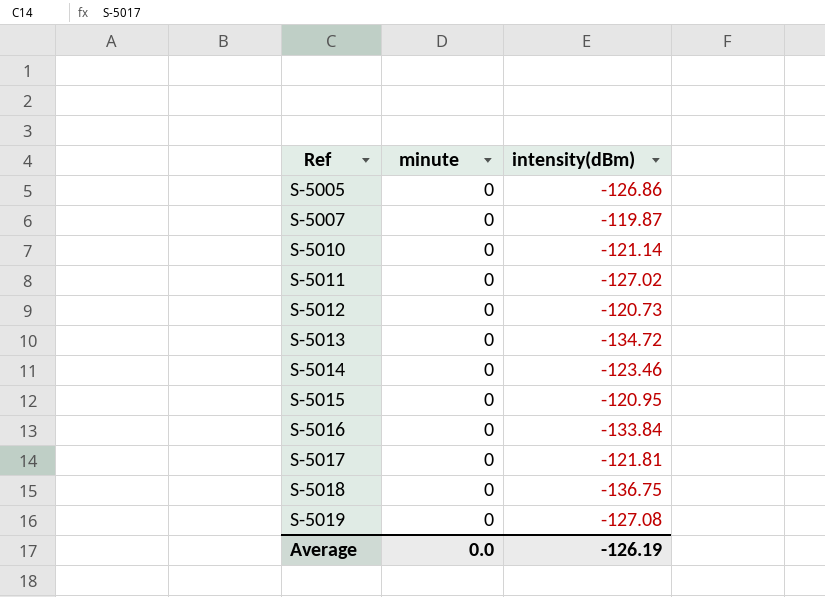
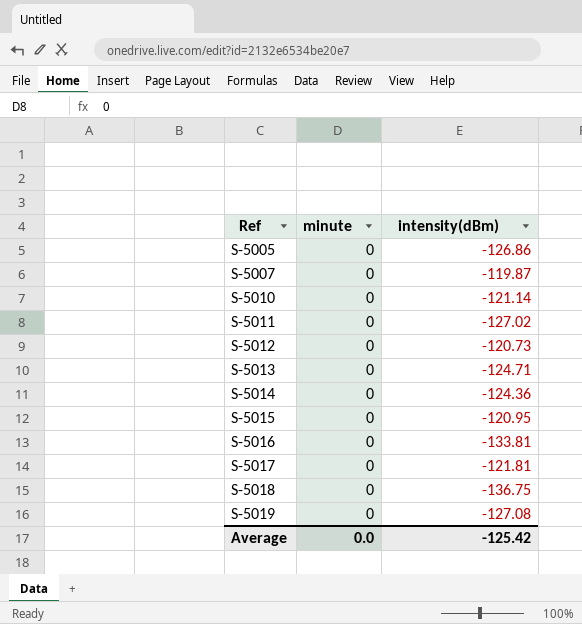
S-5013 | intensity(dBm): -134.72 -> -124.71
S-5014 | intensity(dBm): -123.46 -> -124.36
S-5016 | intensity(dBm): -133.84 -> -133.81
Average | intensity(dBm): -126.19 -> -125.42

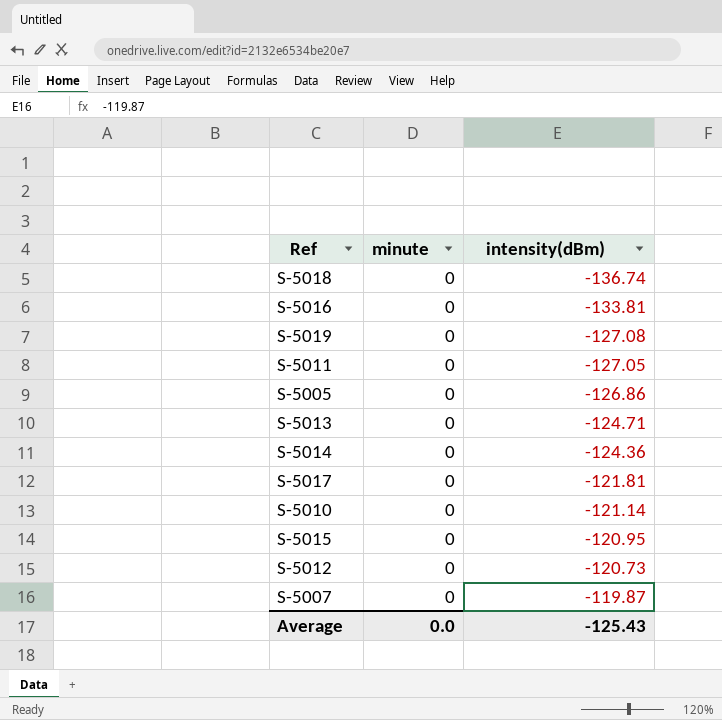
row order: Ref ascending -> intensity(dBm) ascending
S-5018 | intensity(dBm): -136.75 -> -136.74
S-5011 | intensity(dBm): -127.02 -> -127.05
Average | intensity(dBm): -125.42 -> -125.43

